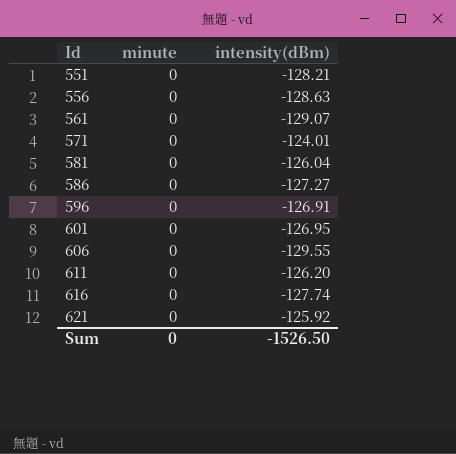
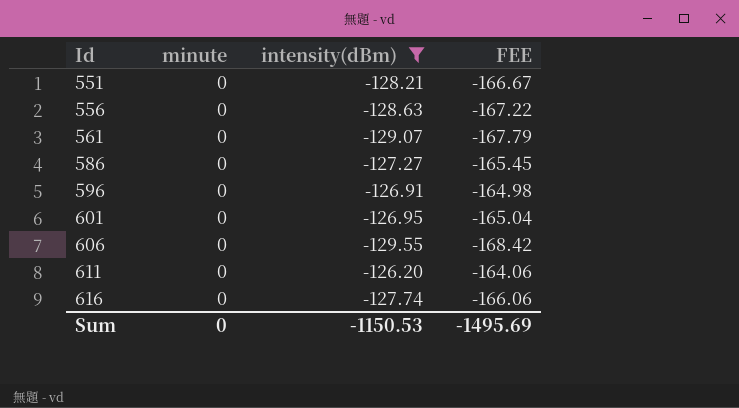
filter: none -> intensity(dBm) <= -126.20
column FEE | formula: none -> [intensity(dBm)] * 1.3
Sum | intensity(dBm): -1526.50 -> -1150.53

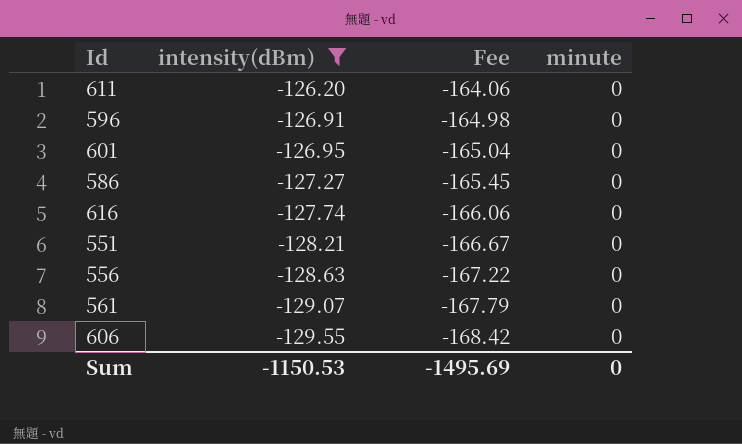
row order: Id ascending -> intensity(dBm) descending
column name: FEE -> Fee
column minute | position: 2 -> 4

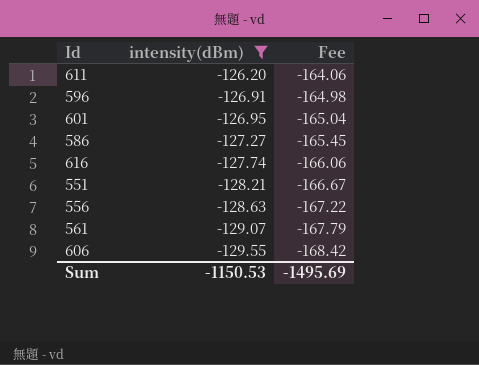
column minute | position: 4 -> none

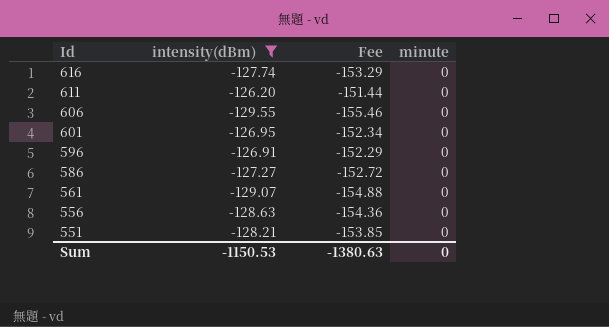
row order: intensity(dBm) descending -> Id descending
column Fee | formula: [intensity(dBm)] * 1.3 -> [intensity(dBm)] * 1.2
column minute | position: none -> 4
Sum | Fee: -1495.69 -> -1380.63

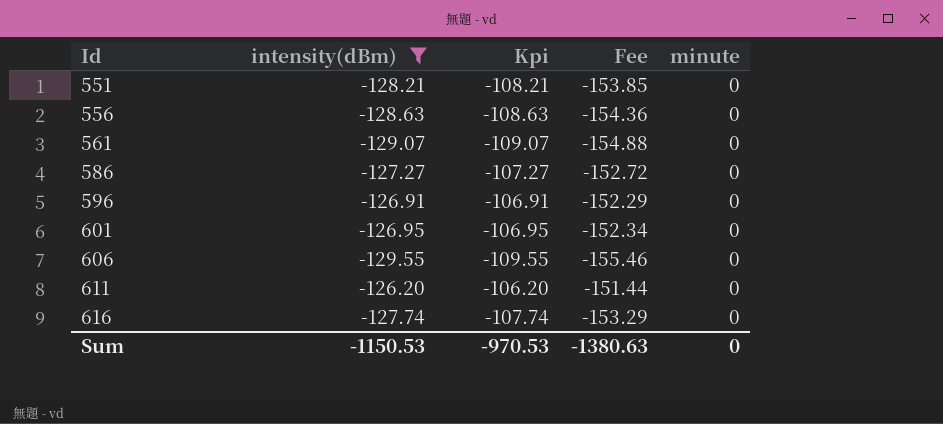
row order: Id descending -> Id ascending
column Kpi | formula: none -> [intensity(dBm)] + 20

